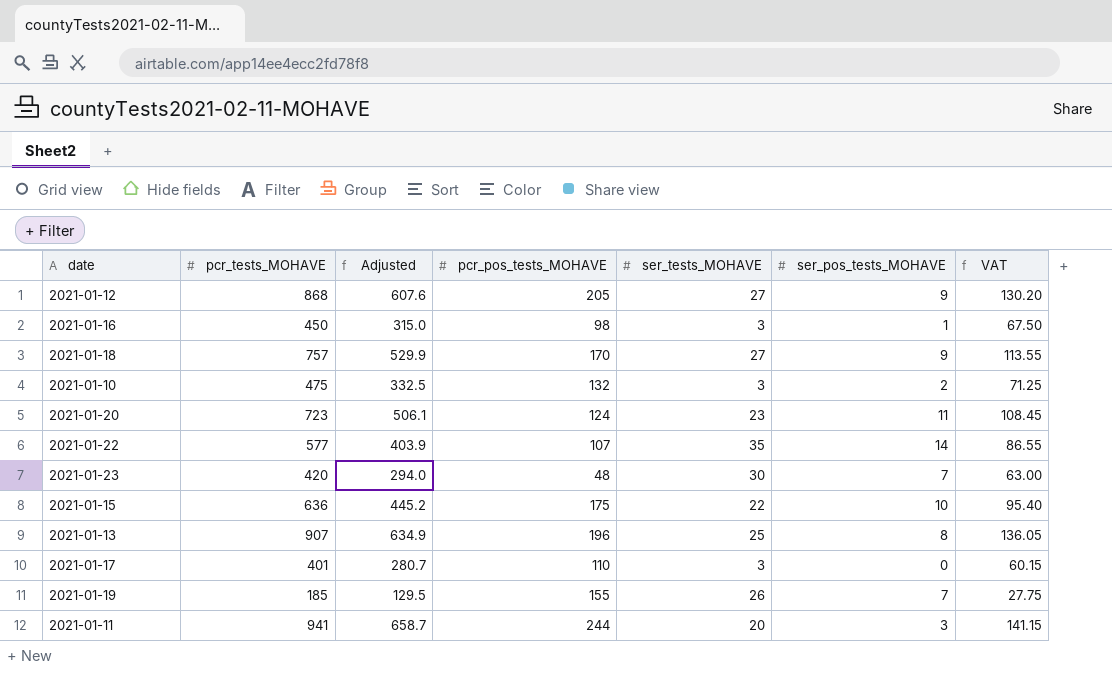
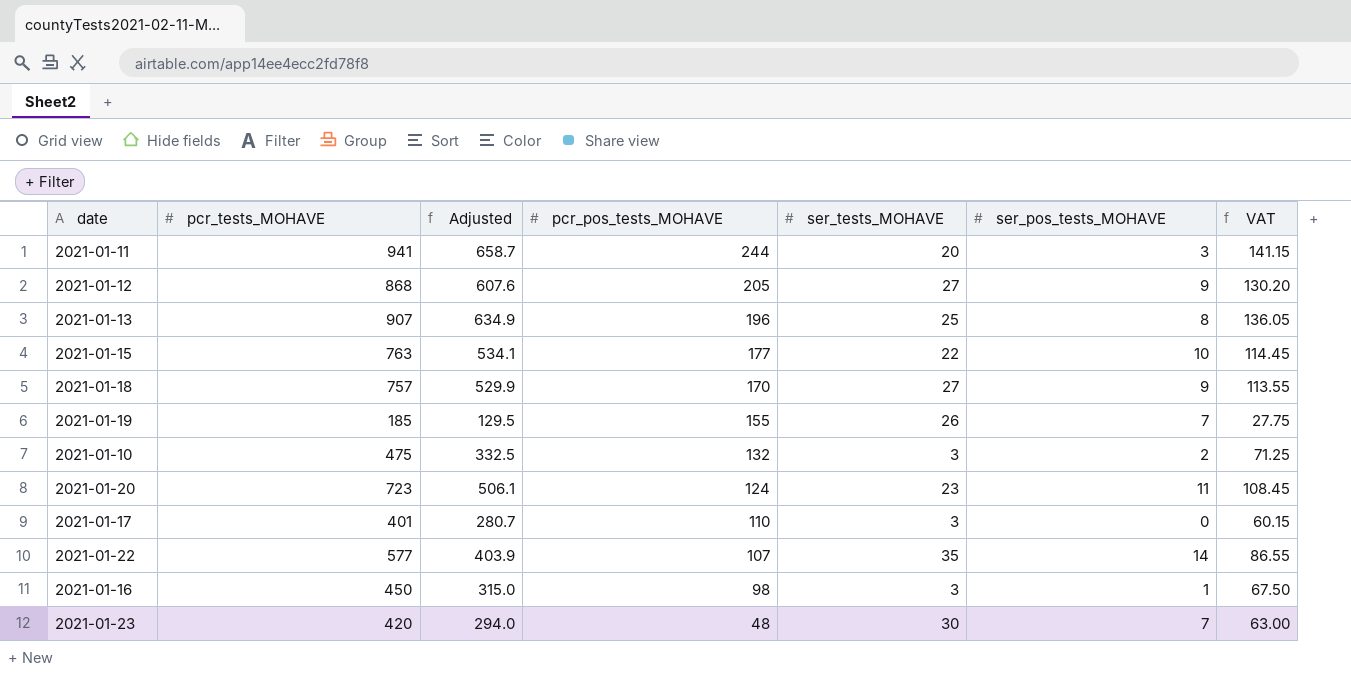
row order: none -> pcr_pos_tests_MOHAVE descending
2021-01-15 | pcr_tests_MOHAVE: 636 -> 763
2021-01-15 | Adjusted: 445.2 -> 534.1
2021-01-15 | pcr_pos_tests_MOHAVE: 175 -> 177
2021-01-15 | VAT: 95.40 -> 114.45

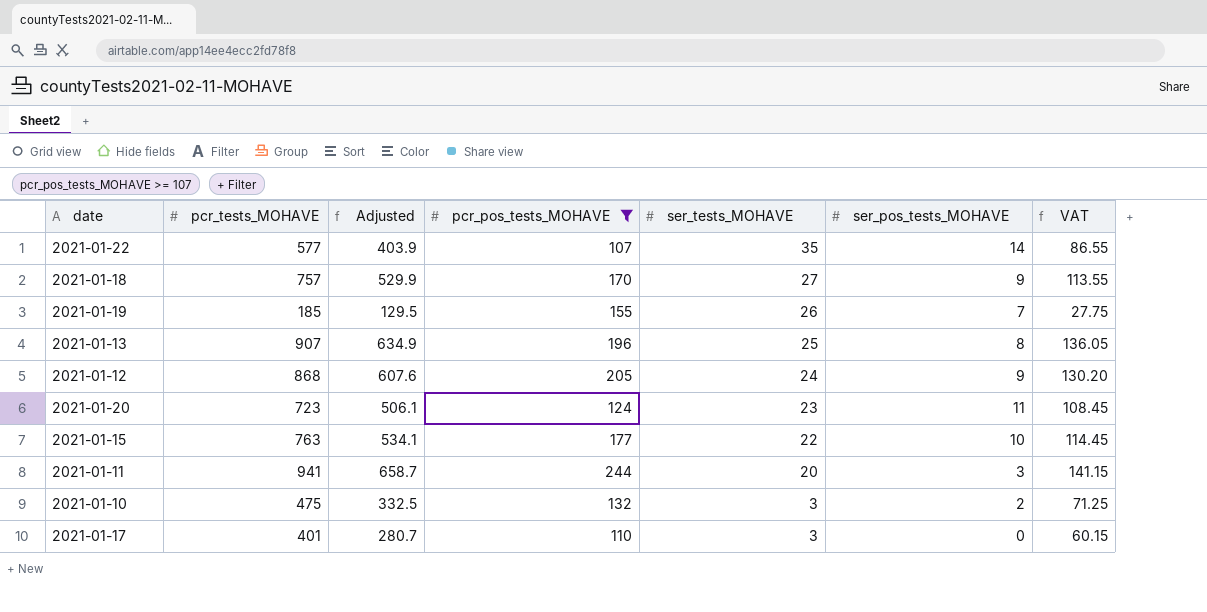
filter: none -> pcr_pos_tests_MOHAVE >= 107
row order: pcr_pos_tests_MOHAVE descending -> ser_tests_MOHAVE descending
2021-01-12 | ser_tests_MOHAVE: 27 -> 24

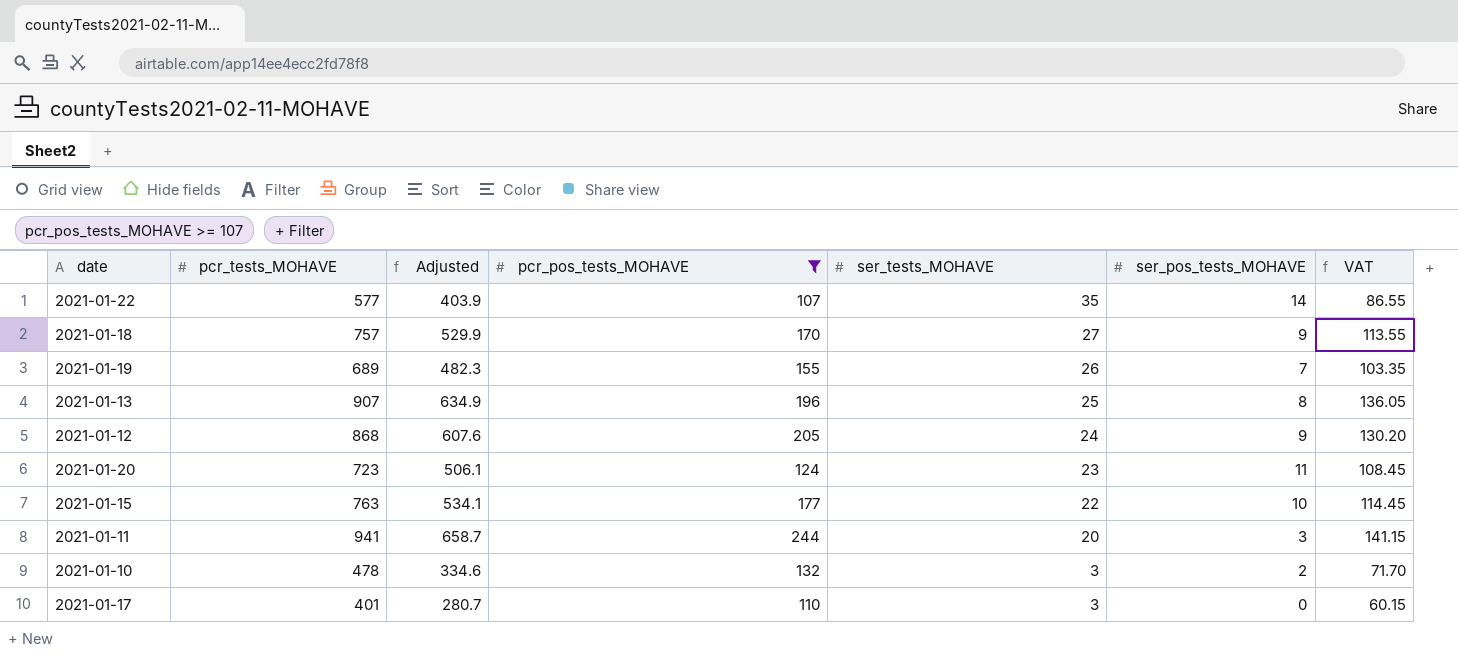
2021-01-19 | pcr_tests_MOHAVE: 185 -> 689
2021-01-19 | Adjusted: 129.5 -> 482.3
2021-01-19 | VAT: 27.75 -> 103.35
2021-01-10 | pcr_tests_MOHAVE: 475 -> 478
2021-01-10 | Adjusted: 332.5 -> 334.6
2021-01-10 | VAT: 71.25 -> 71.70

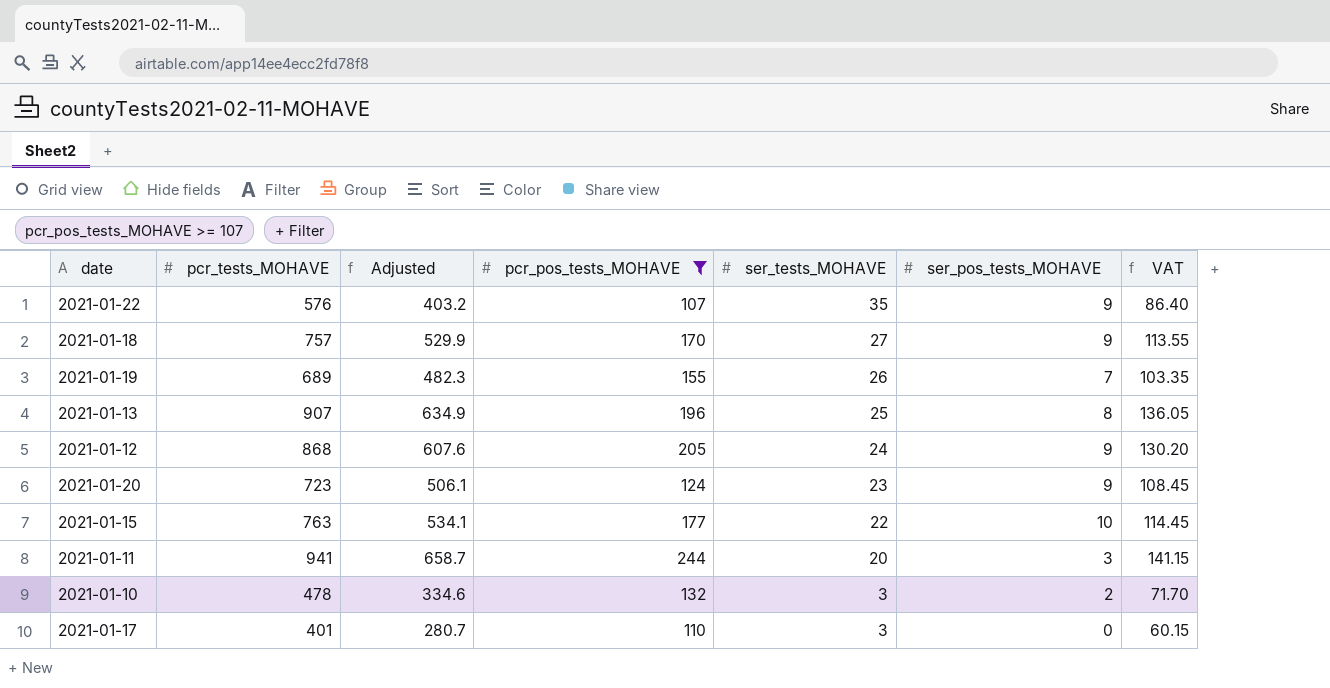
2021-01-22 | pcr_tests_MOHAVE: 577 -> 576
2021-01-22 | Adjusted: 403.9 -> 403.2
2021-01-22 | ser_pos_tests_MOHAVE: 14 -> 9
2021-01-22 | VAT: 86.55 -> 86.40
2021-01-20 | ser_pos_tests_MOHAVE: 11 -> 9

